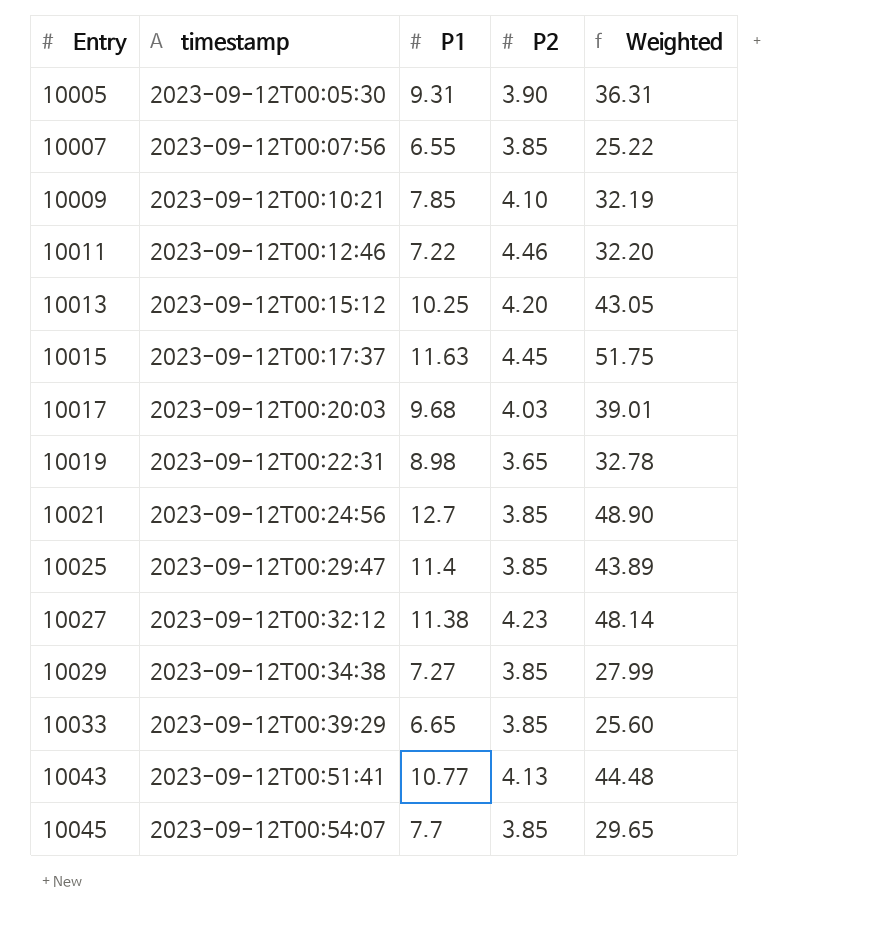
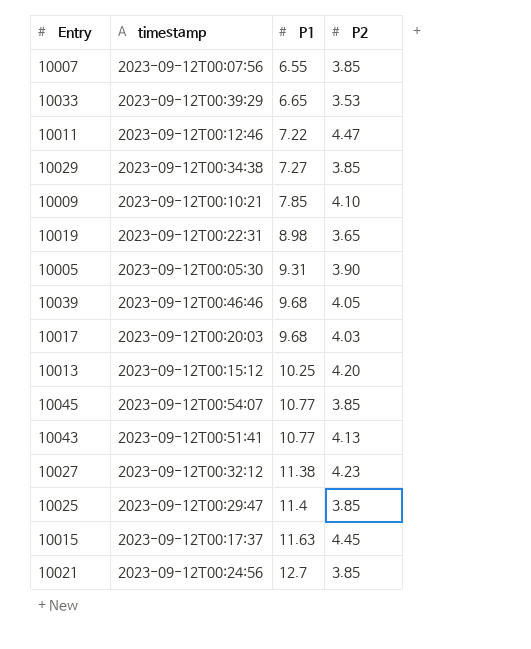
row order: Entry ascending -> P1 ascending
column Weighted | formula: [P1] * [P2] -> none
10033 | P2: 3.85 -> 3.53
10011 | P2: 4.46 -> 4.47
row 10039: none -> 2023-09-12T00:46:46 | 9.68 | 4.05
10045 | P1: 7.7 -> 10.77

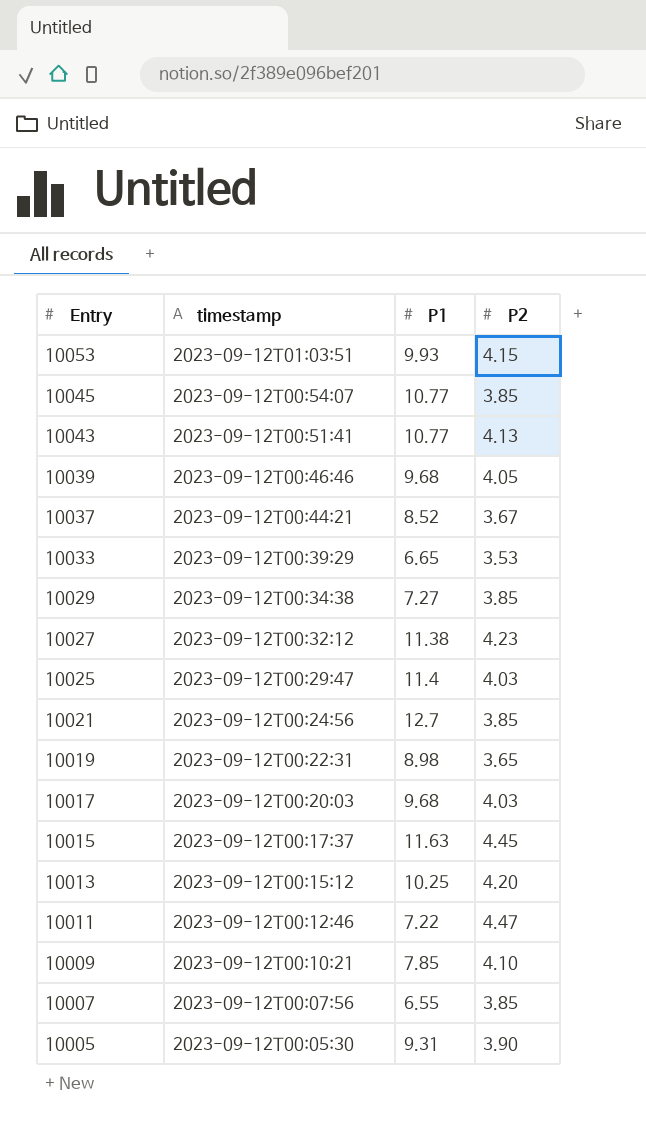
row order: P1 ascending -> Entry descending
row 10053: none -> 2023-09-12T01:03:51 | 9.93 | 4.15
row 10037: none -> 2023-09-12T00:44:21 | 8.52 | 3.67
10025 | P2: 3.85 -> 4.03

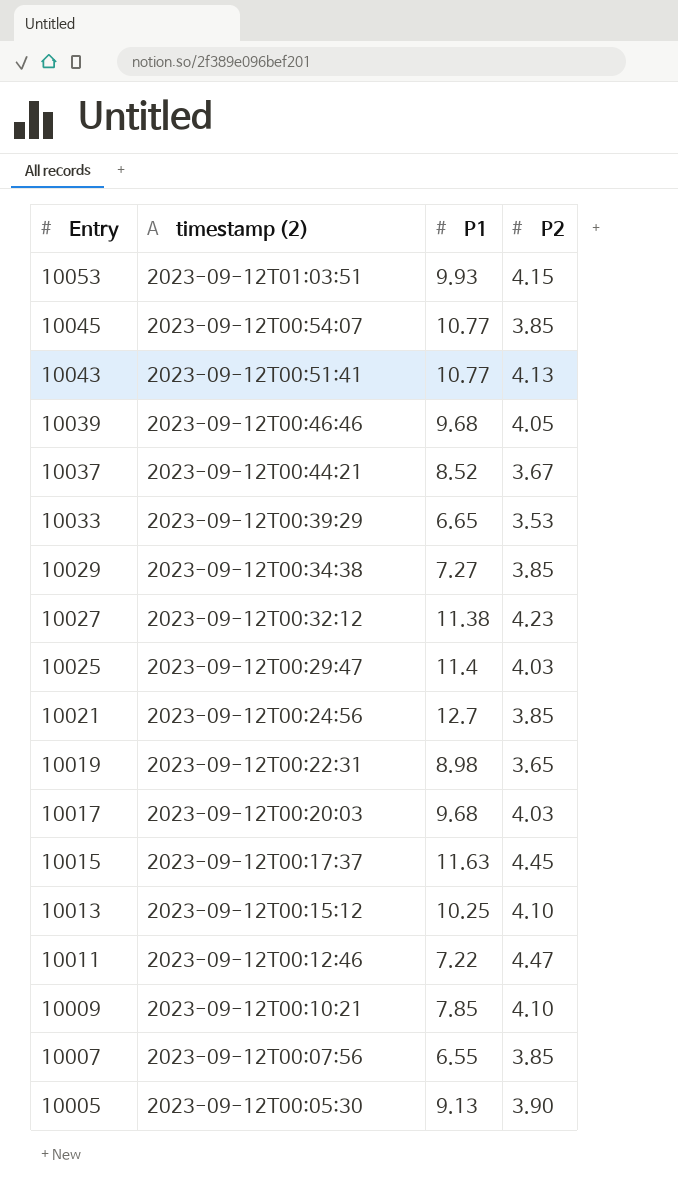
column name: timestamp -> timestamp (2)
10013 | P2: 4.20 -> 4.10
10005 | P1: 9.31 -> 9.13

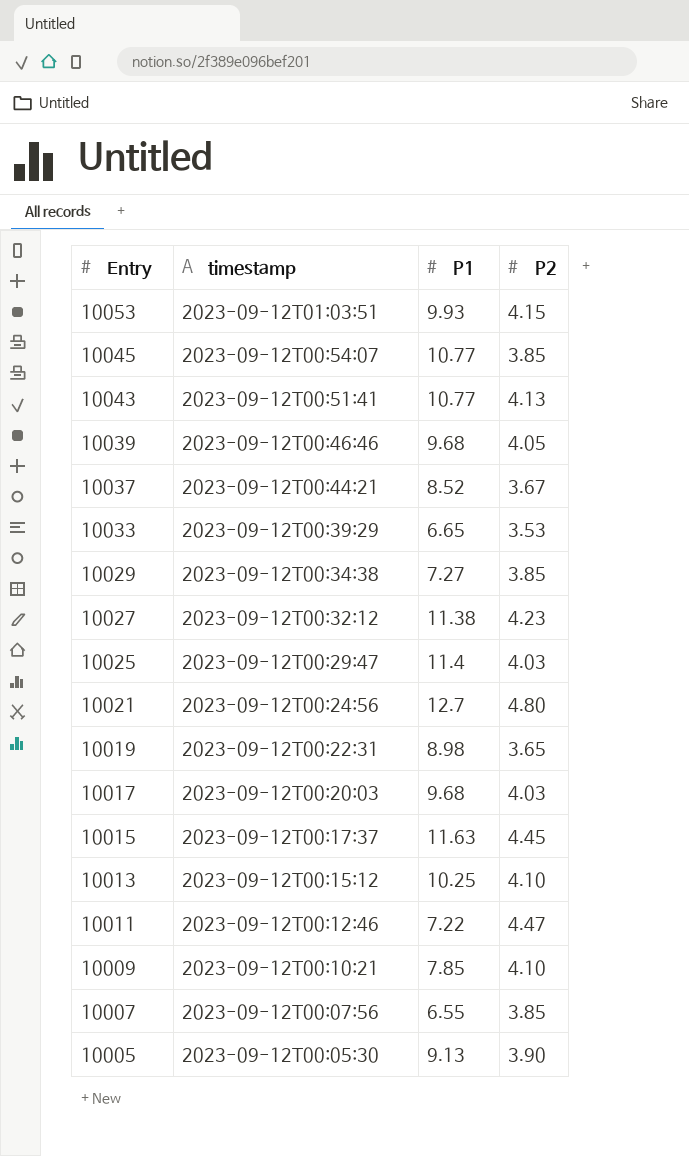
column name: timestamp (2) -> timestamp
10021 | P2: 3.85 -> 4.80

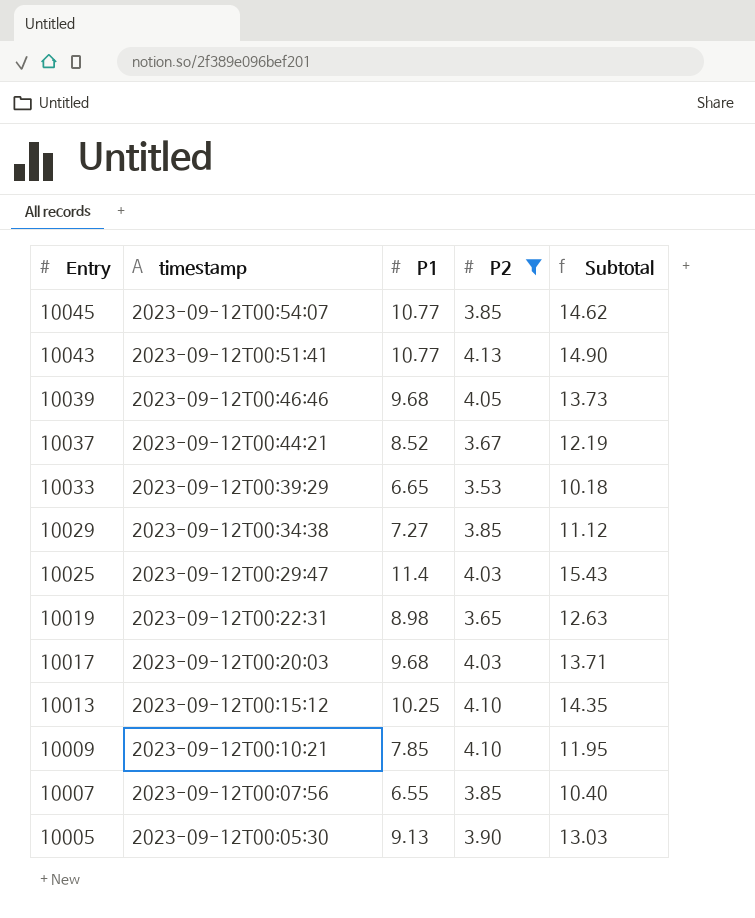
filter: none -> P2 <= 4.13
column Subtotal | formula: none -> [P1] + [P2]

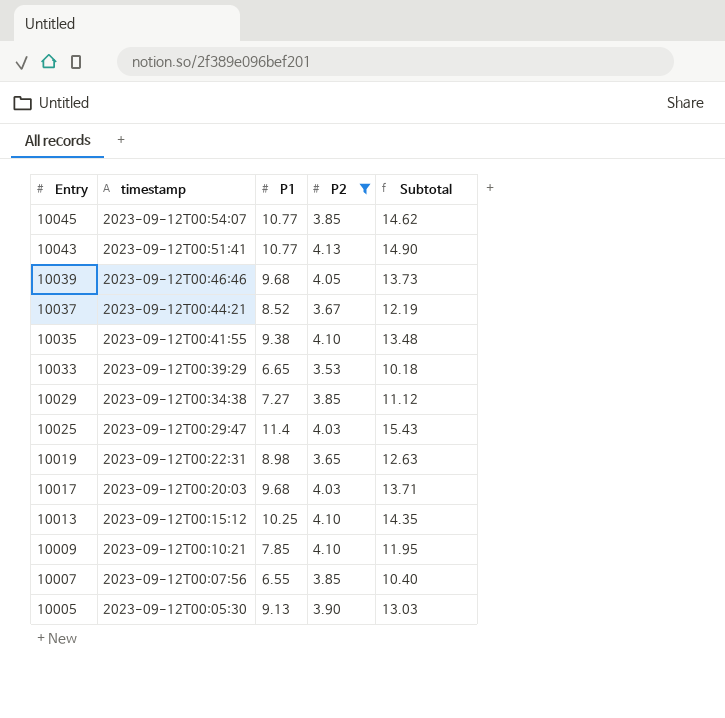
row 10035: none -> 2023-09-12T00:41:55 | 9.38 | 4.10 | 13.48

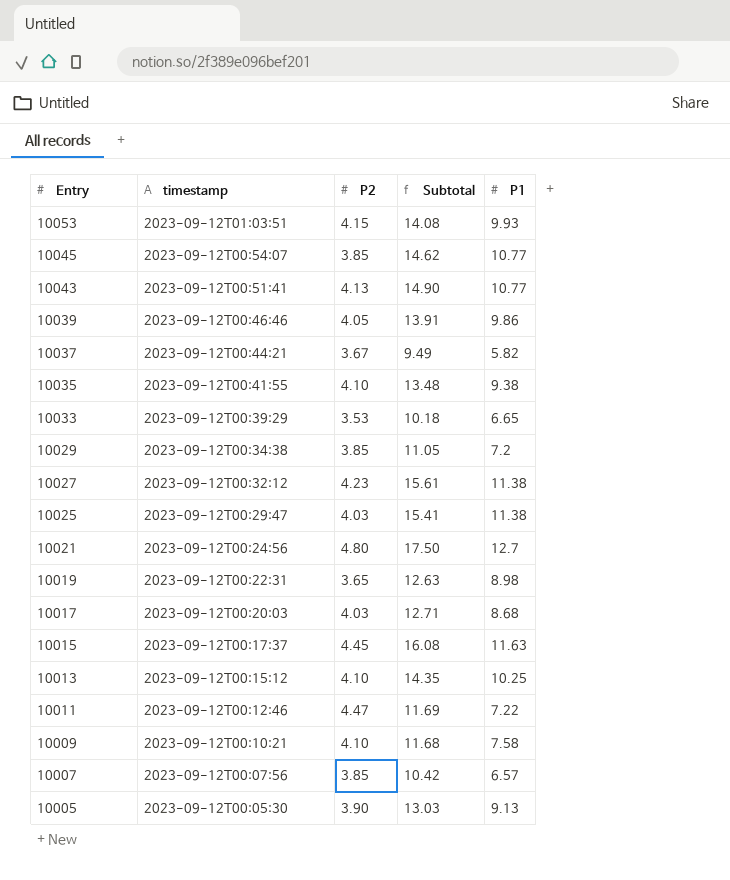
filter: P2 <= 4.13 -> none
column P1 | position: 3 -> 5
10039 | Subtotal: 13.73 -> 13.91
10039 | P1: 9.68 -> 9.86
10037 | Subtotal: 12.19 -> 9.49
10037 | P1: 8.52 -> 5.82
10029 | Subtotal: 11.12 -> 11.05
10029 | P1: 7.27 -> 7.2
10025 | Subtotal: 15.43 -> 15.41
10025 | P1: 11.4 -> 11.38
10017 | Subtotal: 13.71 -> 12.71
10017 | P1: 9.68 -> 8.68
10009 | Subtotal: 11.95 -> 11.68
10009 | P1: 7.85 -> 7.58
10007 | Subtotal: 10.40 -> 10.42
10007 | P1: 6.55 -> 6.57

